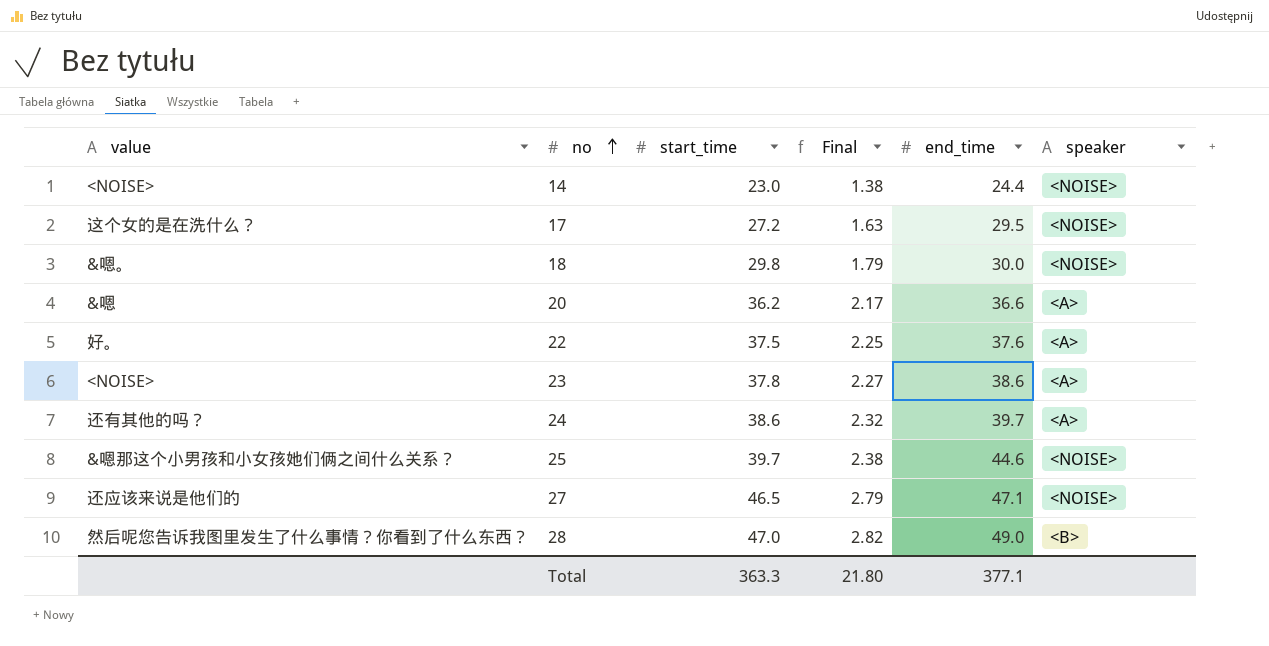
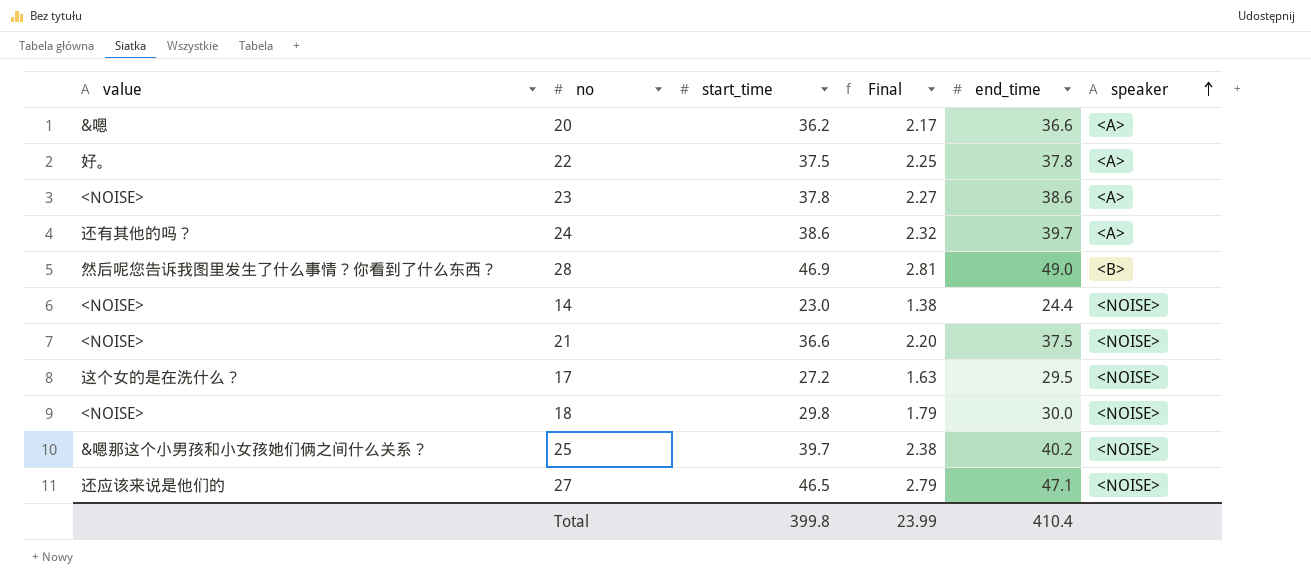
row order: no ascending -> speaker ascending
22 | end_time: 37.6 -> 37.8
28 | start_time: 47.0 -> 46.9
28 | Final: 2.82 -> 2.81
row 21: none -> <NOISE> | 36.6 | 2.20 | 37.5 | <NOISE>
18 | value: &嗯。 -> <NOISE>
25 | end_time: 44.6 -> 40.2
Total | start_time: 363.3 -> 399.8
Total | Final: 21.80 -> 23.99
Total | end_time: 377.1 -> 410.4

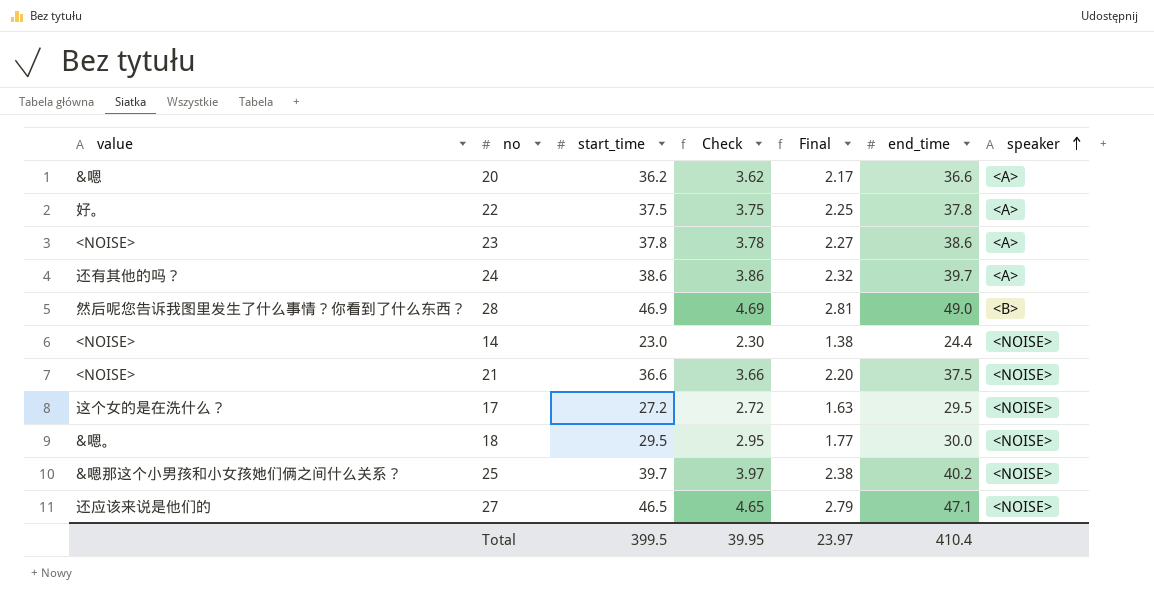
column Check | formula: none -> [start_time] * 0.1
18 | value: <NOISE> -> &嗯。
18 | start_time: 29.8 -> 29.5
18 | Final: 1.79 -> 1.77
Total | start_time: 399.8 -> 399.5
Total | Final: 23.99 -> 23.97

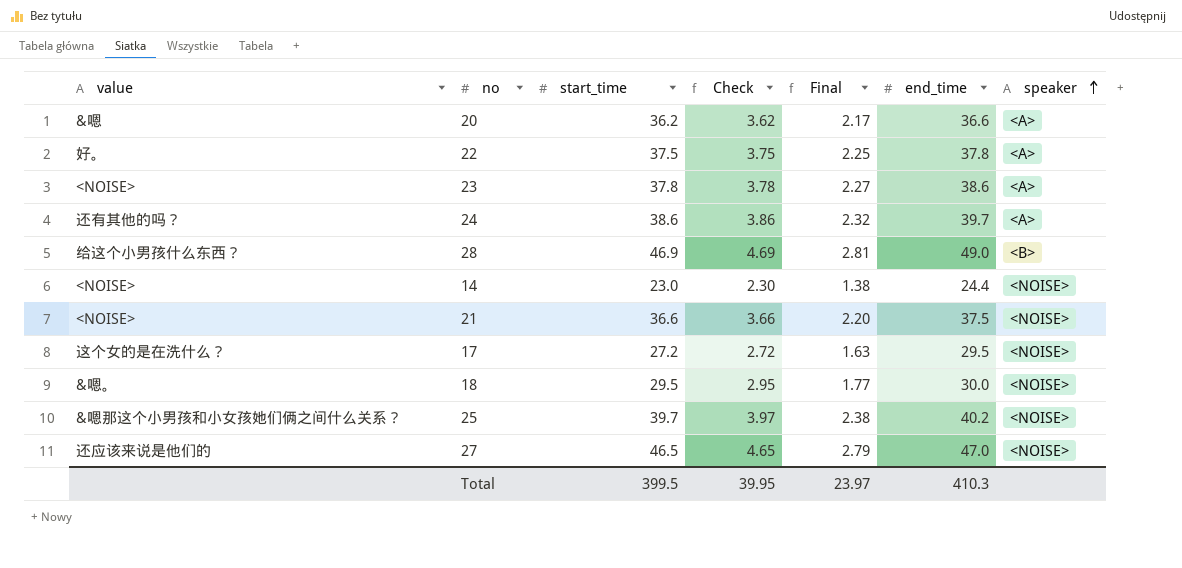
28 | value: 然后呢您告诉我图里发生了什么事情？你看到了什么东西？ -> 给这个小男孩什么东西？
27 | end_time: 47.1 -> 47.0
Total | end_time: 410.4 -> 410.3

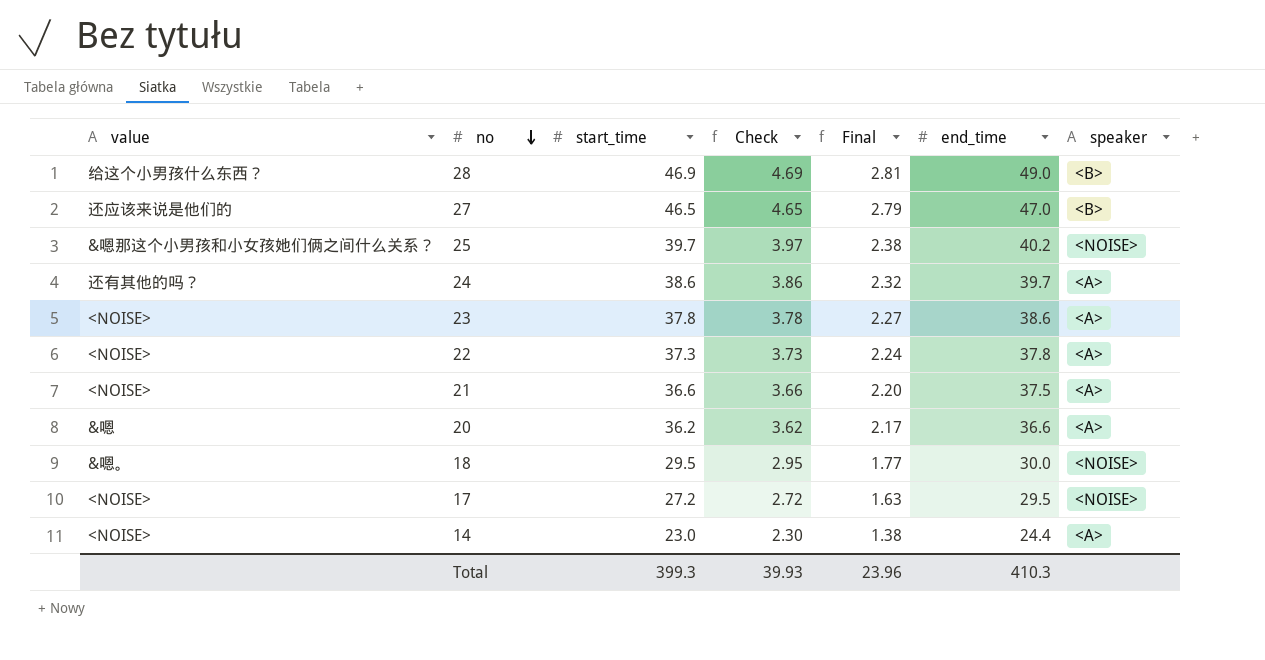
row order: speaker ascending -> no descending
27 | speaker: <NOISE> -> <B>
22 | value: 好。 -> <NOISE>
22 | start_time: 37.5 -> 37.3
22 | Check: 3.75 -> 3.73
22 | Final: 2.25 -> 2.24
21 | speaker: <NOISE> -> <A>
17 | value: 这个女的是在洗什么？ -> <NOISE>
14 | speaker: <NOISE> -> <A>
Total | start_time: 399.5 -> 399.3
Total | Check: 39.95 -> 39.93
Total | Final: 23.97 -> 23.96

